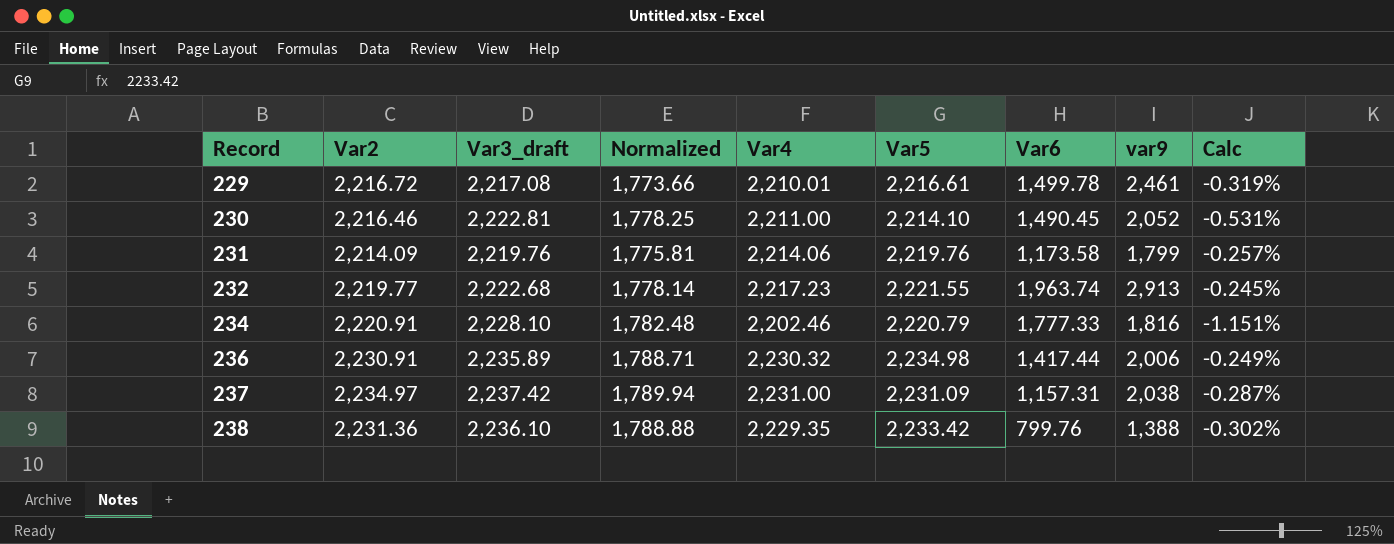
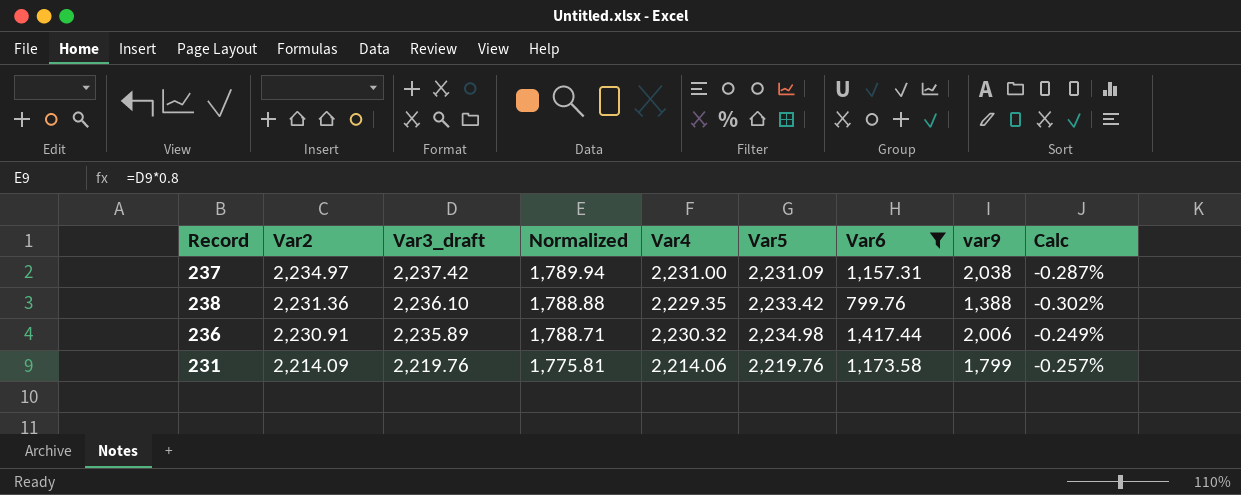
filter: none -> Var6 <= 1,417.44
row order: Record ascending -> Var2 descending

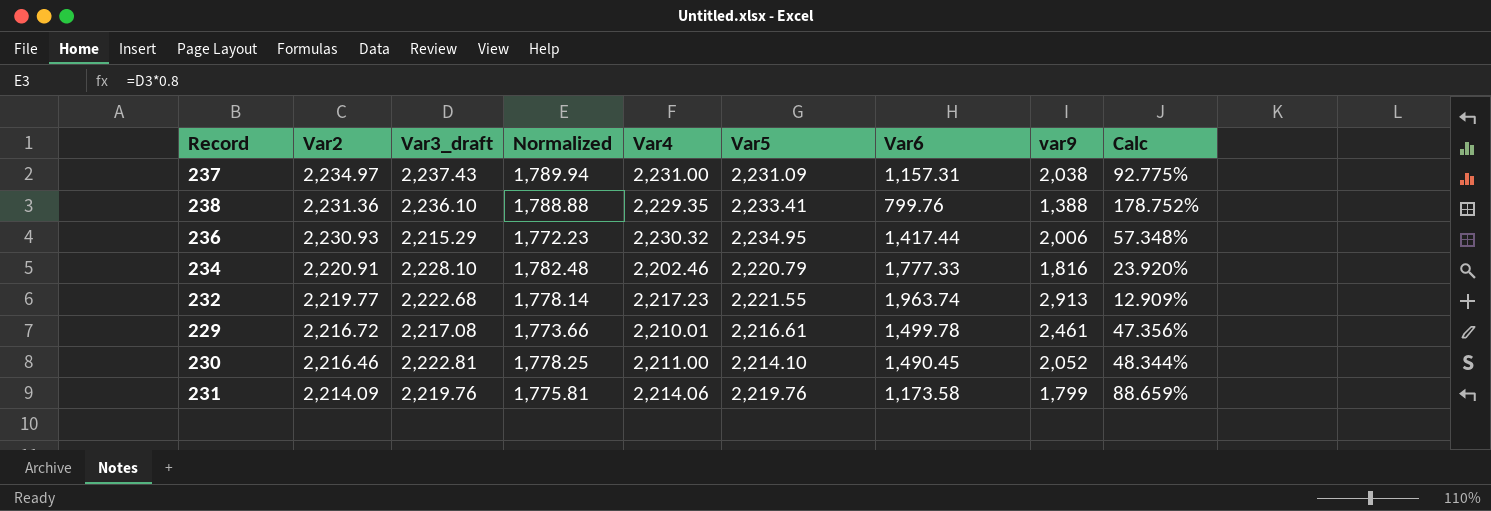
filter: Var6 <= 1,417.44 -> none
column Calc | formula: ([Var4] - [Var3_draft]) / [Var3_draft] -> ([Var4] - [Var6]) / [Var6]
237 | Var3_draft: 2,237.42 -> 2,237.43
238 | Var5: 2,233.42 -> 2,233.41
236 | Var2: 2,230.91 -> 2,230.93
236 | Var3_draft: 2,235.89 -> 2,215.29
236 | Normalized: 1,788.71 -> 1,772.23
236 | Var5: 2,234.98 -> 2,234.95

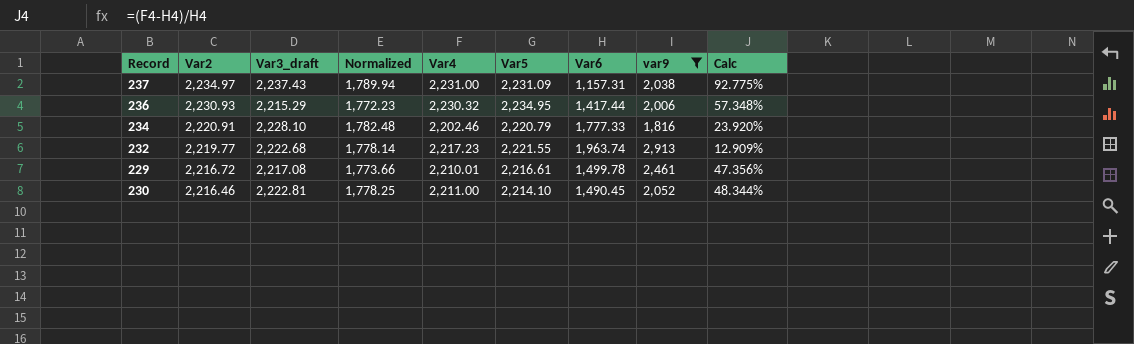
filter: none -> var9 >= 1,816

